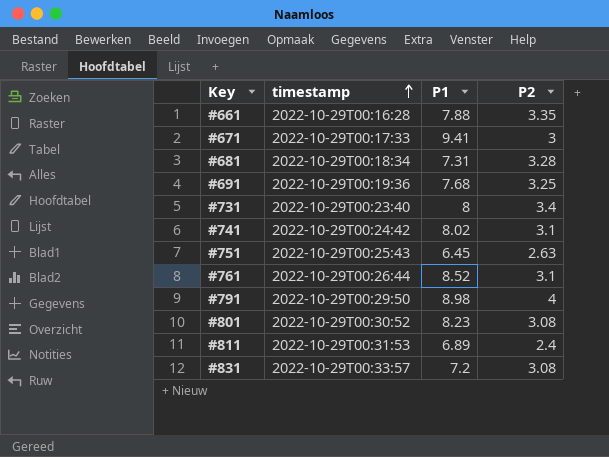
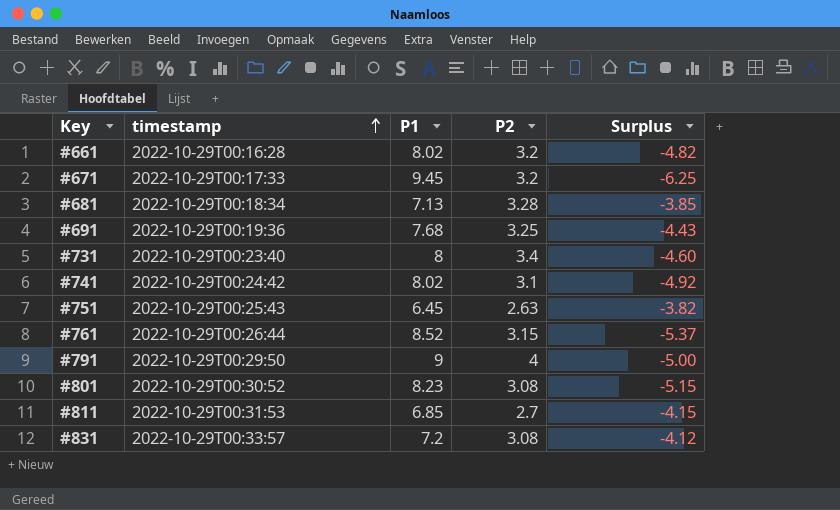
column Surplus | formula: none -> [P2] - [P1]
#661 | P1: 7.88 -> 8.02
#661 | P2: 3.35 -> 3.2
#671 | P1: 9.41 -> 9.45
#671 | P2: 3 -> 3.2
#681 | P1: 7.31 -> 7.13
#761 | P2: 3.1 -> 3.15
#791 | P1: 8.98 -> 9
#811 | P1: 6.89 -> 6.85
#811 | P2: 2.4 -> 2.7

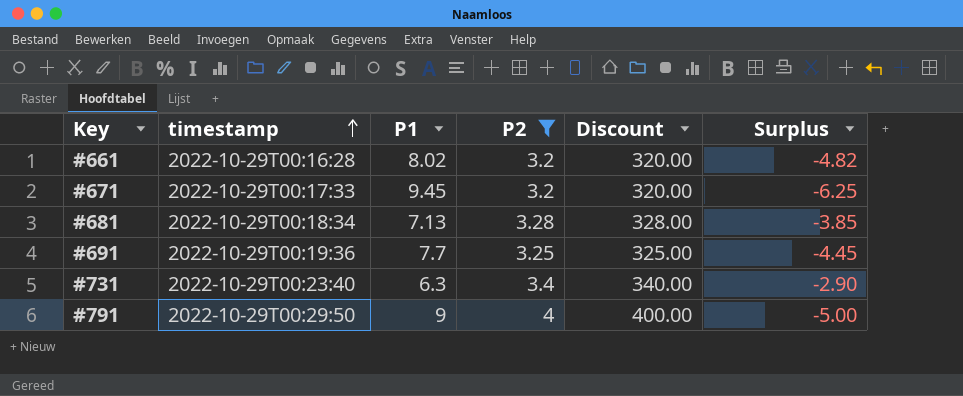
filter: none -> P2 >= 3.2
column Discount | formula: none -> [P2] * 100
#691 | P1: 7.68 -> 7.7
#691 | Surplus: -4.43 -> -4.45
#731 | P1: 8 -> 6.3
#731 | Surplus: -4.60 -> -2.90

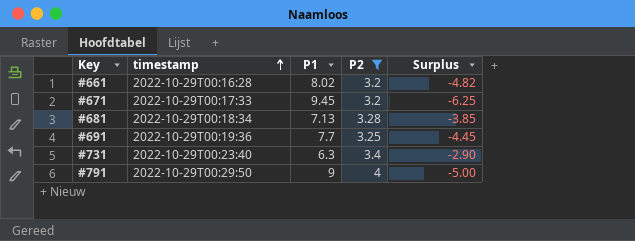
column Discount | formula: [P2] * 100 -> none

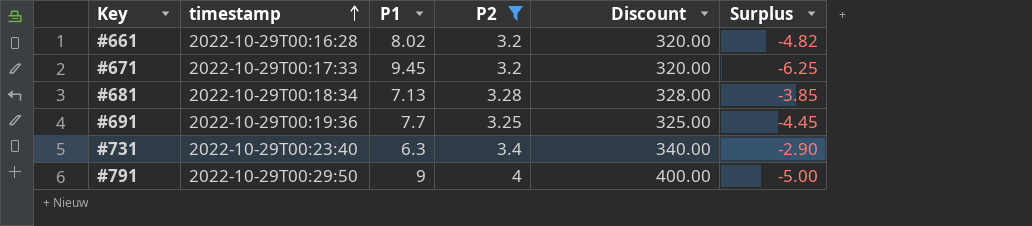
column Discount | formula: none -> [P2] * 100

